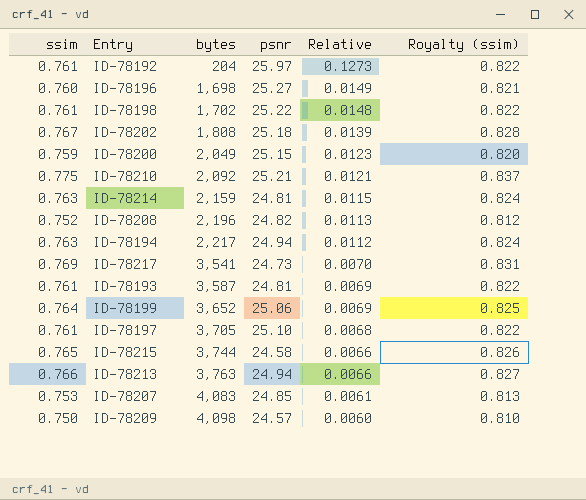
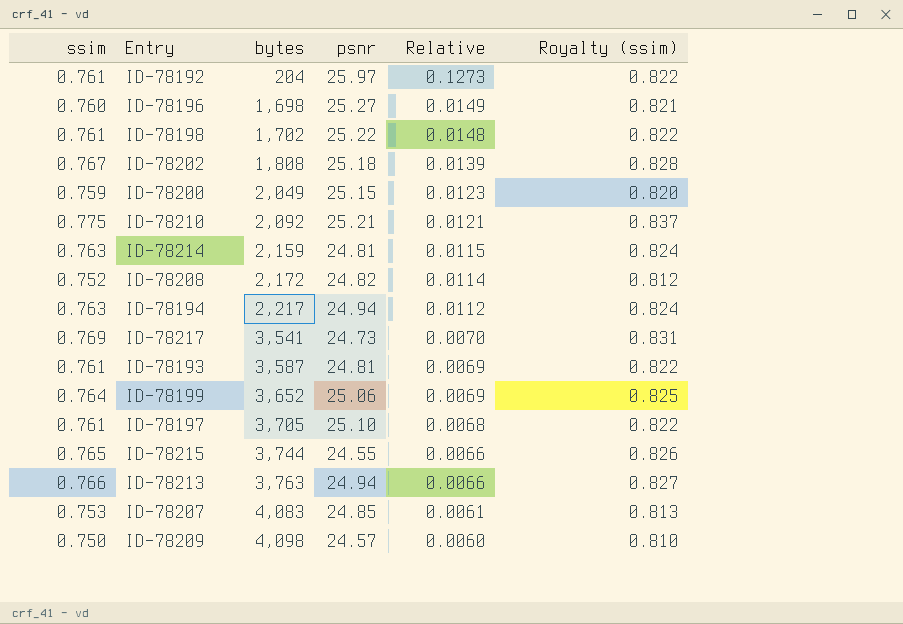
ID-78208 | bytes: 2,196 -> 2,172
ID-78208 | Relative: 0.0113 -> 0.0114
ID-78215 | psnr: 24.58 -> 24.55

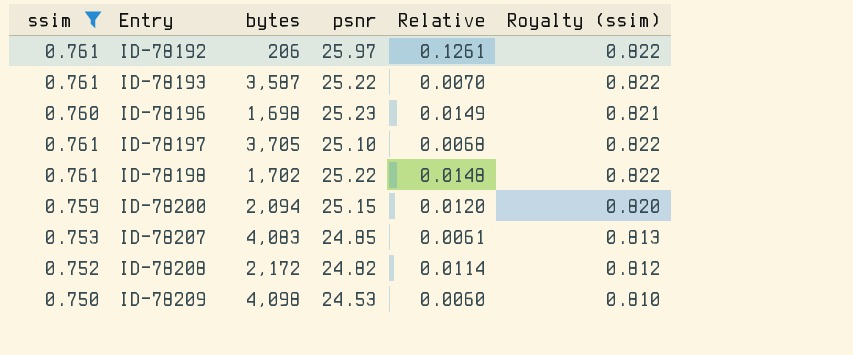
filter: none -> ssim <= 0.761
row order: bytes ascending -> Entry ascending
ID-78192 | bytes: 204 -> 206
ID-78192 | Relative: 0.1273 -> 0.1261
ID-78193 | psnr: 24.81 -> 25.22
ID-78193 | Relative: 0.0069 -> 0.0070
ID-78196 | psnr: 25.27 -> 25.23
ID-78200 | bytes: 2,049 -> 2,094
ID-78200 | Relative: 0.0123 -> 0.0120
ID-78209 | psnr: 24.57 -> 24.53

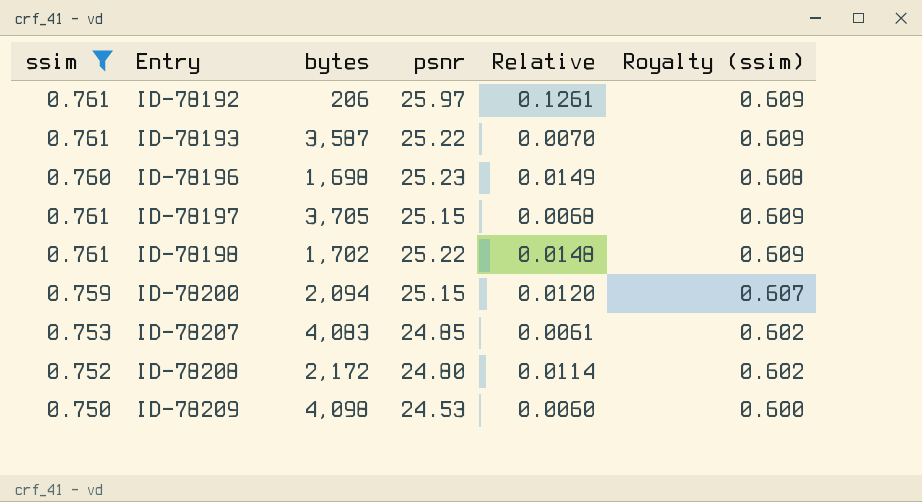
column Royalty (ssim) | formula: [ssim] * 1.08 -> [ssim] * 0.8
ID-78197 | psnr: 25.10 -> 25.15
ID-78208 | psnr: 24.82 -> 24.80

